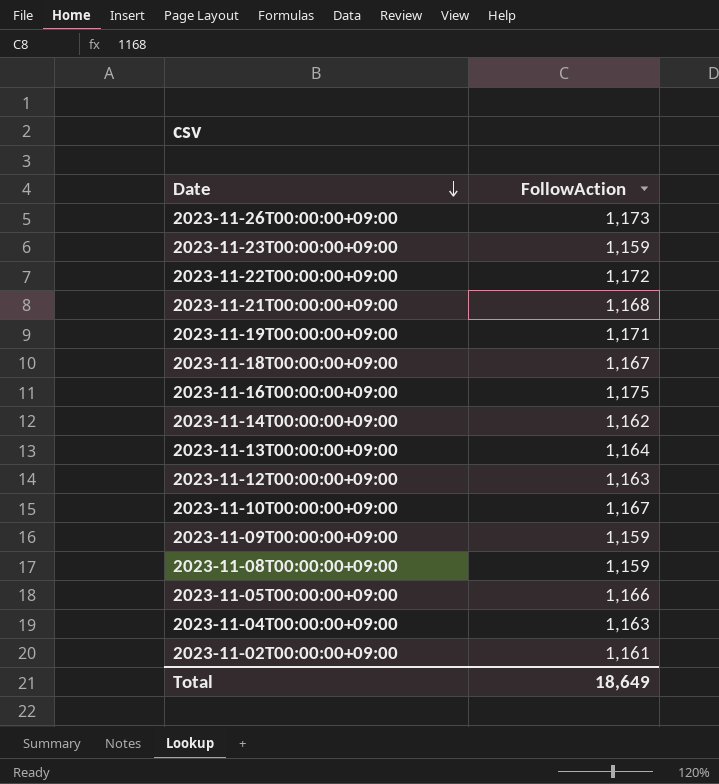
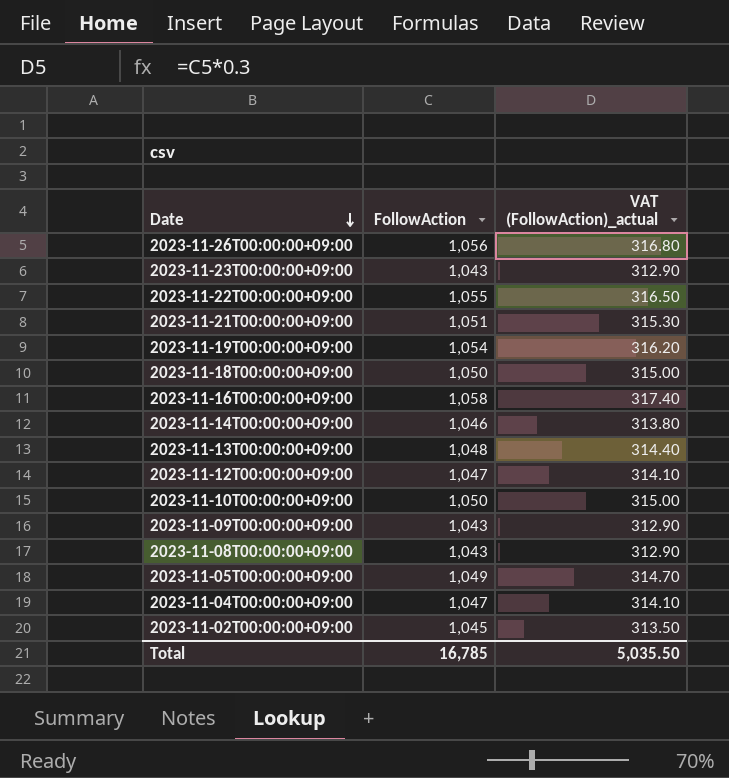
column VAT (FollowAction)_actual | formula: none -> [FollowAction] * 0.3
2023-11-26T00:00:00+09:00 | FollowAction: 1,173 -> 1,056
2023-11-23T00:00:00+09:00 | FollowAction: 1,159 -> 1,043
2023-11-22T00:00:00+09:00 | FollowAction: 1,172 -> 1,055
2023-11-21T00:00:00+09:00 | FollowAction: 1,168 -> 1,051
2023-11-19T00:00:00+09:00 | FollowAction: 1,171 -> 1,054
2023-11-18T00:00:00+09:00 | FollowAction: 1,167 -> 1,050
2023-11-16T00:00:00+09:00 | FollowAction: 1,175 -> 1,058
2023-11-14T00:00:00+09:00 | FollowAction: 1,162 -> 1,046
2023-11-13T00:00:00+09:00 | FollowAction: 1,164 -> 1,048
2023-11-12T00:00:00+09:00 | FollowAction: 1,163 -> 1,047
2023-11-10T00:00:00+09:00 | FollowAction: 1,167 -> 1,050
2023-11-09T00:00:00+09:00 | FollowAction: 1,159 -> 1,043
2023-11-08T00:00:00+09:00 | FollowAction: 1,159 -> 1,043
2023-11-05T00:00:00+09:00 | FollowAction: 1,166 -> 1,049
2023-11-04T00:00:00+09:00 | FollowAction: 1,163 -> 1,047
2023-11-02T00:00:00+09:00 | FollowAction: 1,161 -> 1,045
Total | FollowAction: 18,649 -> 16,785

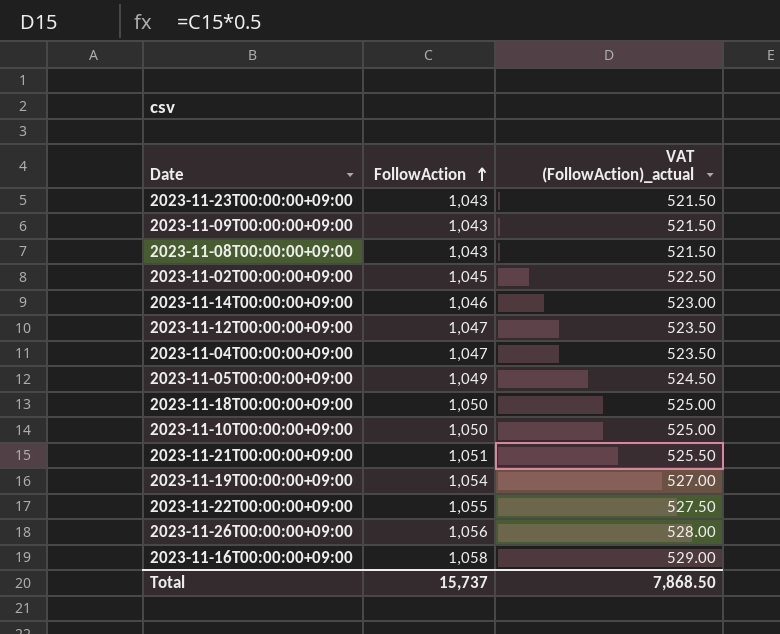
row order: Date descending -> FollowAction ascending
column VAT (FollowAction)_actual | formula: [FollowAction] * 0.3 -> [FollowAction] * 0.5
row 2023-11-13T00:00:00+09:00: 1,048 | 314.40 -> none
Total | FollowAction: 16,785 -> 15,737
Total | VAT (FollowAction)_actual: 5,035.50 -> 7,868.50

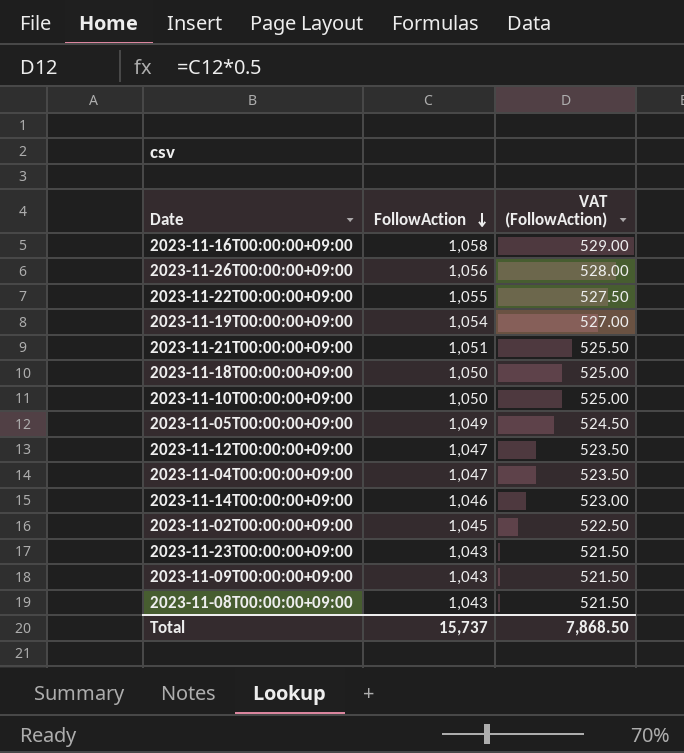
row order: FollowAction ascending -> FollowAction descending
column name: VAT (FollowAction)_actual -> VAT (FollowAction)

